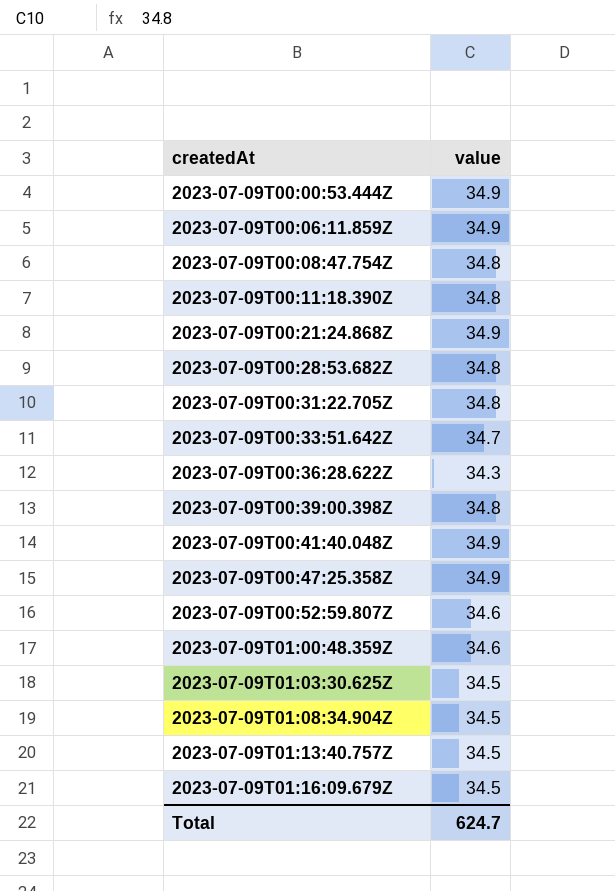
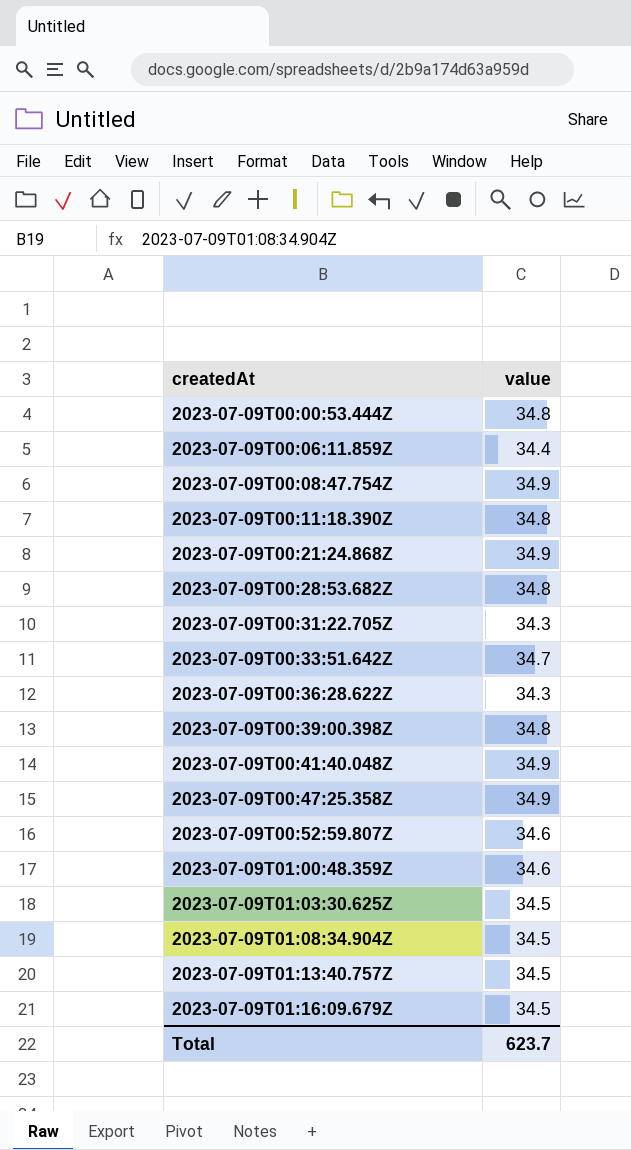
2023-07-09T00:00:53.444Z | value: 34.9 -> 34.8
2023-07-09T00:06:11.859Z | value: 34.9 -> 34.4
2023-07-09T00:08:47.754Z | value: 34.8 -> 34.9
2023-07-09T00:31:22.705Z | value: 34.8 -> 34.3
Total | value: 624.7 -> 623.7

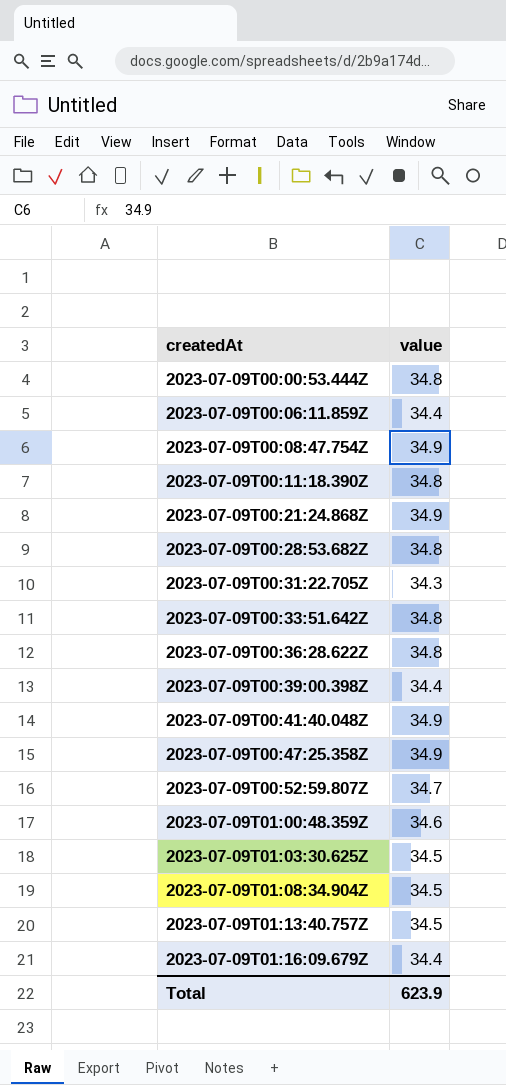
2023-07-09T00:33:51.642Z | value: 34.7 -> 34.8
2023-07-09T00:36:28.622Z | value: 34.3 -> 34.8
2023-07-09T00:39:00.398Z | value: 34.8 -> 34.4
2023-07-09T00:52:59.807Z | value: 34.6 -> 34.7
2023-07-09T01:16:09.679Z | value: 34.5 -> 34.4
Total | value: 623.7 -> 623.9

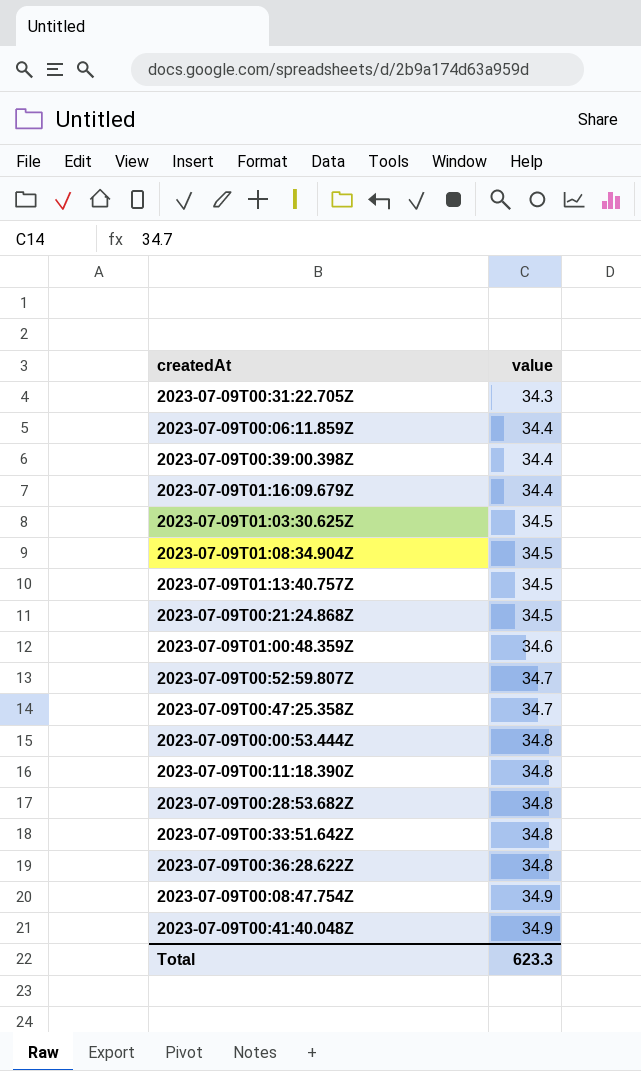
row order: createdAt ascending -> value ascending
2023-07-09T00:21:24.868Z | value: 34.9 -> 34.5
2023-07-09T00:47:25.358Z | value: 34.9 -> 34.7
Total | value: 623.9 -> 623.3

